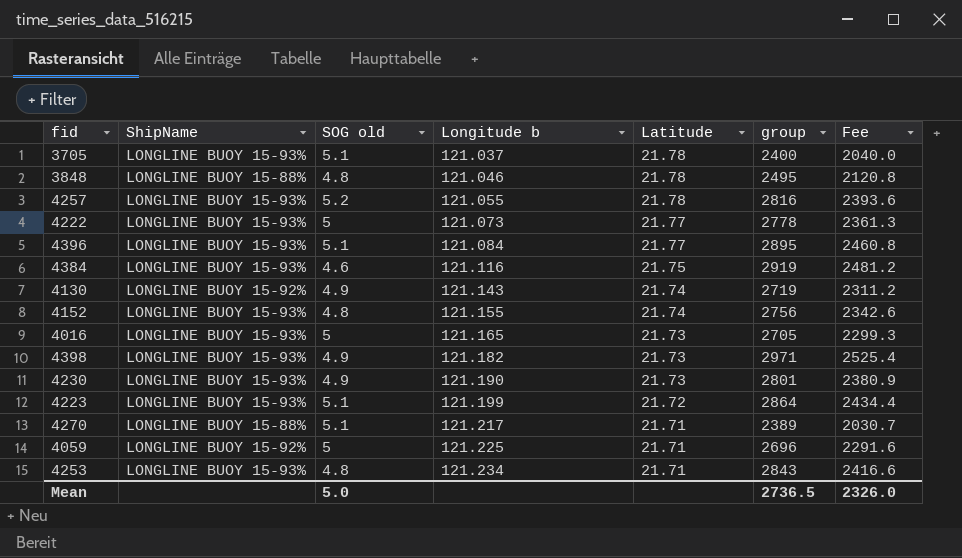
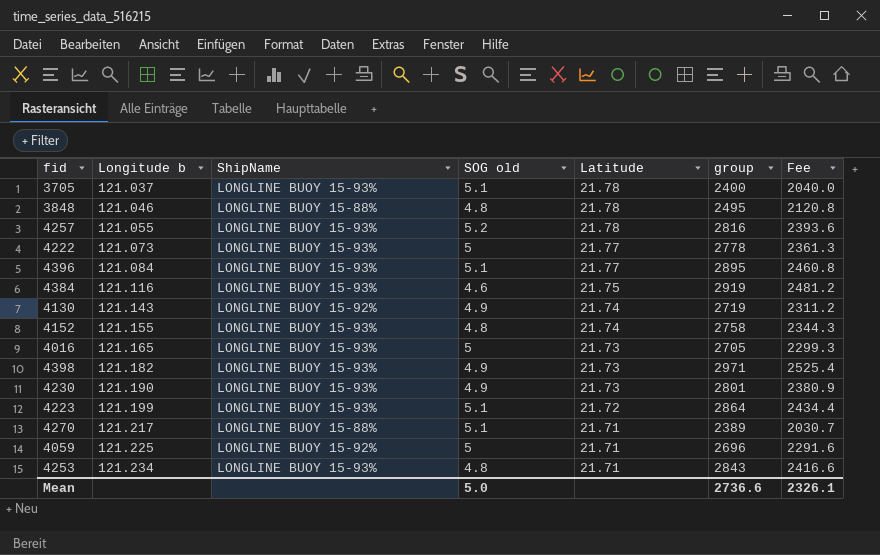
column Longitude b | position: 4 -> 2
4152 | group: 2756 -> 2758
4152 | Fee: 2342.6 -> 2344.3
Mean | group: 2736.5 -> 2736.6
Mean | Fee: 2326.0 -> 2326.1

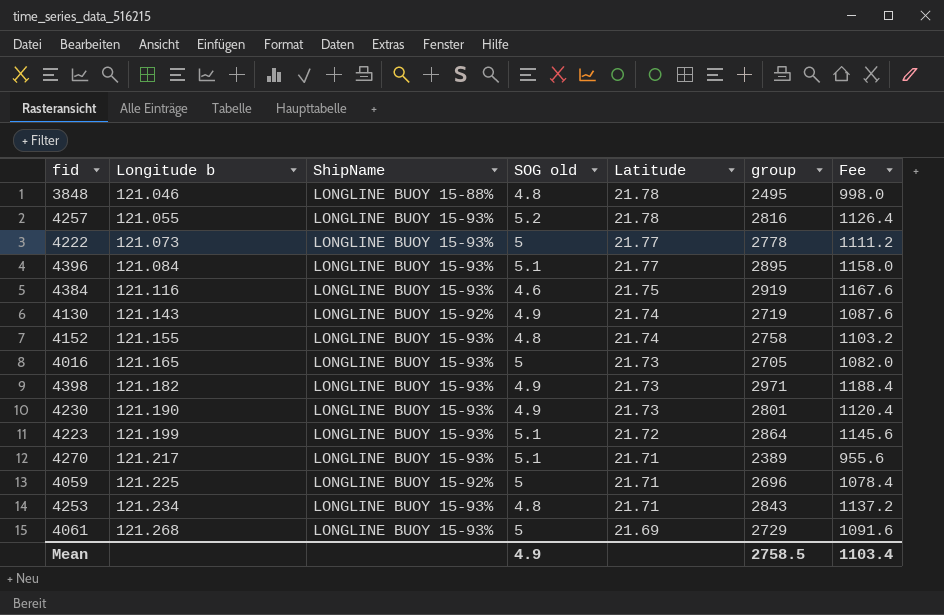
column Fee | formula: [group] * 0.85 -> [group] * 0.4
row 3705: 121.037 | LONGLINE BUOY 15-93% | 5.1 | 21.78 | 2400 | 2040.0 -> none
4270 | ShipName: LONGLINE BUOY 15-88% -> LONGLINE BUOY 15-93%
row 4061: none -> 121.268 | LONGLINE BUOY 15-93% | 5 | 21.69 | 2729 | 1091.6
Mean | SOG old: 5.0 -> 4.9
Mean | group: 2736.6 -> 2758.5
Mean | Fee: 2326.1 -> 1103.4

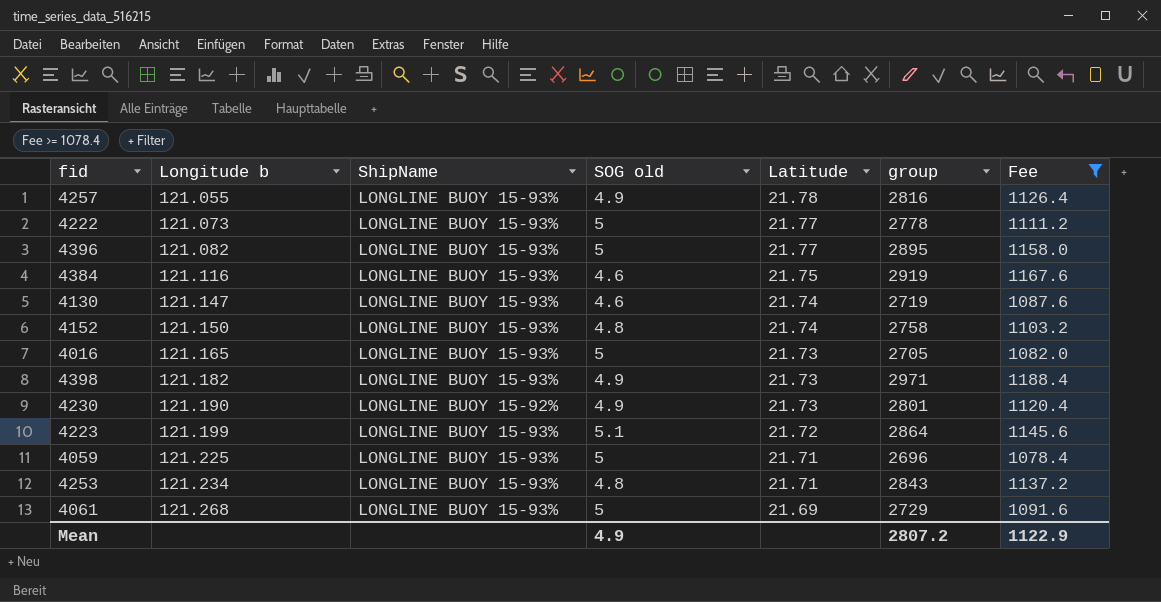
filter: none -> Fee >= 1078.4
4257 | SOG old: 5.2 -> 4.9
4396 | Longitude b: 121.084 -> 121.082
4396 | SOG old: 5.1 -> 5
4130 | Longitude b: 121.143 -> 121.147
4130 | ShipName: LONGLINE BUOY 15-92% -> LONGLINE BUOY 15-93%
4130 | SOG old: 4.9 -> 4.6
4152 | Longitude b: 121.155 -> 121.150
4230 | ShipName: LONGLINE BUOY 15-93% -> LONGLINE BUOY 15-92%
4059 | ShipName: LONGLINE BUOY 15-92% -> LONGLINE BUOY 15-93%
Mean | group: 2758.5 -> 2807.2
Mean | Fee: 1103.4 -> 1122.9

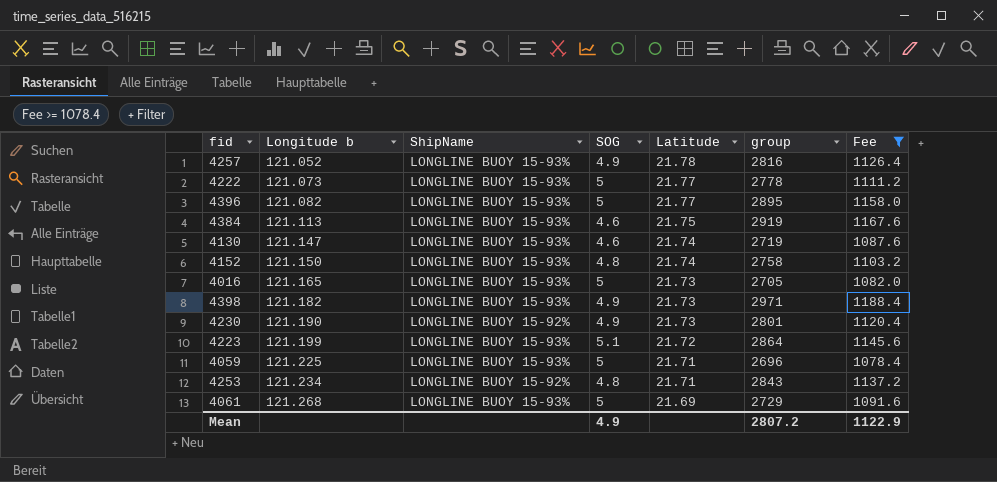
column name: SOG old -> SOG
4257 | Longitude b: 121.055 -> 121.052
4384 | Longitude b: 121.116 -> 121.113
4253 | ShipName: LONGLINE BUOY 15-93% -> LONGLINE BUOY 15-92%

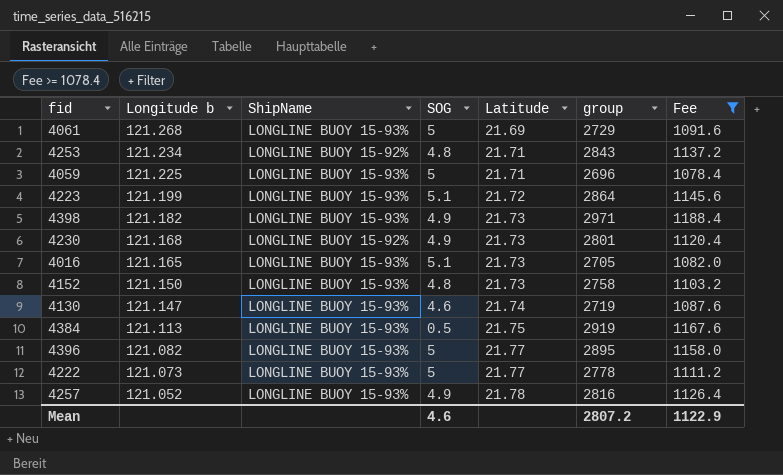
row order: Longitude b ascending -> Longitude b descending
4230 | Longitude b: 121.190 -> 121.168
4016 | SOG: 5 -> 5.1
4152 | Latitude: 21.74 -> 21.73
4384 | SOG: 4.6 -> 0.5
Mean | SOG: 4.9 -> 4.6

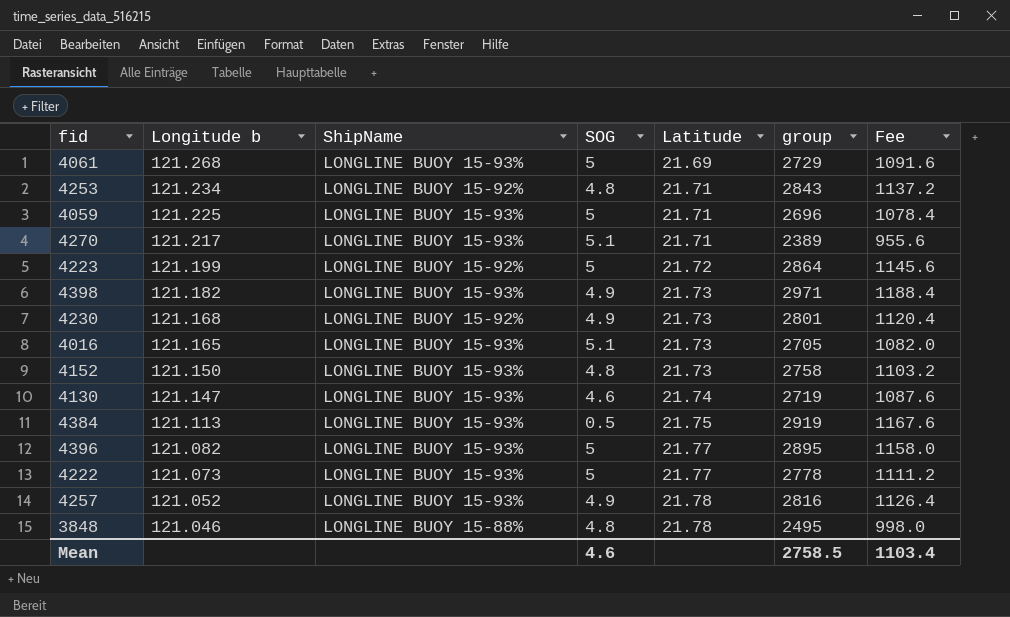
filter: Fee >= 1078.4 -> none
4223 | ShipName: LONGLINE BUOY 15-93% -> LONGLINE BUOY 15-92%
4223 | SOG: 5.1 -> 5
Mean | group: 2807.2 -> 2758.5
Mean | Fee: 1122.9 -> 1103.4

